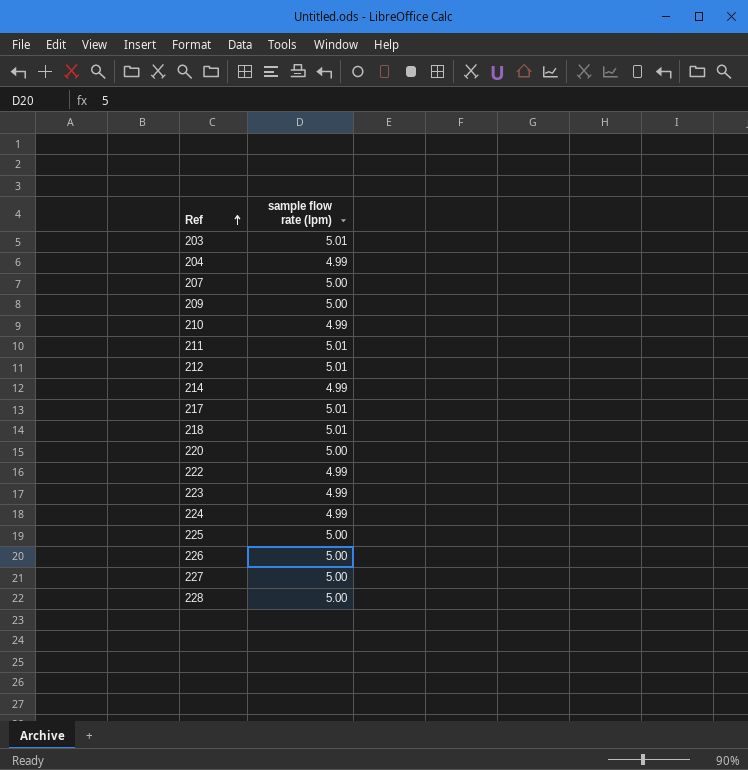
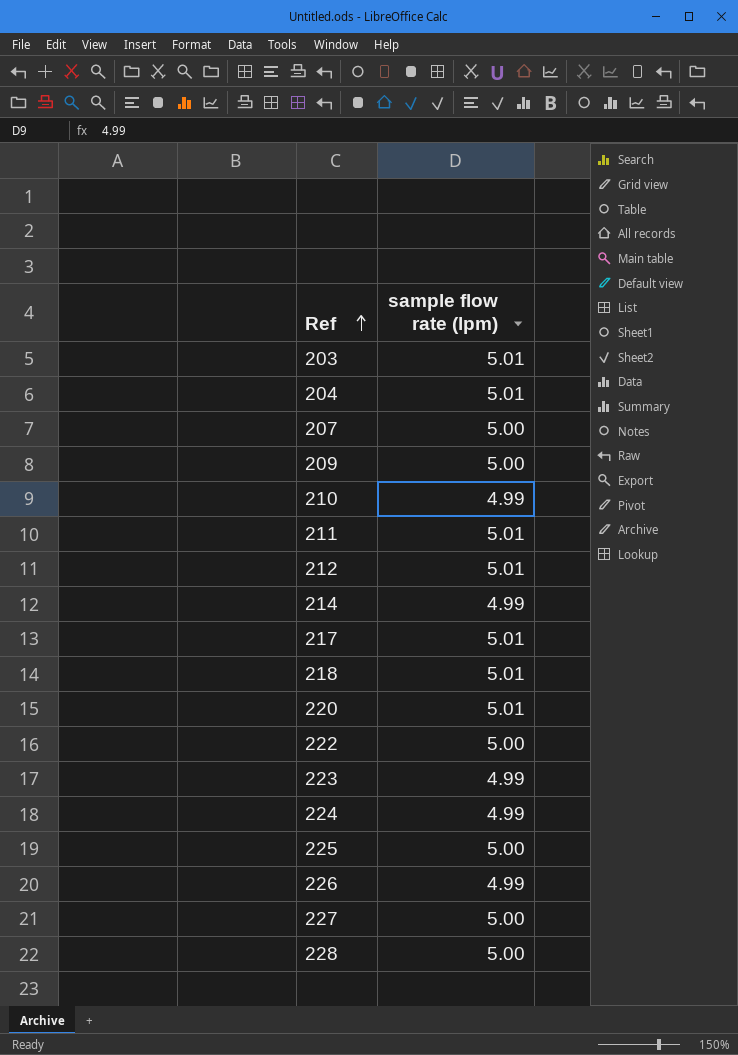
204 | sample flow rate (lpm): 4.99 -> 5.01
220 | sample flow rate (lpm): 5.00 -> 5.01
222 | sample flow rate (lpm): 4.99 -> 5.00
226 | sample flow rate (lpm): 5.00 -> 4.99

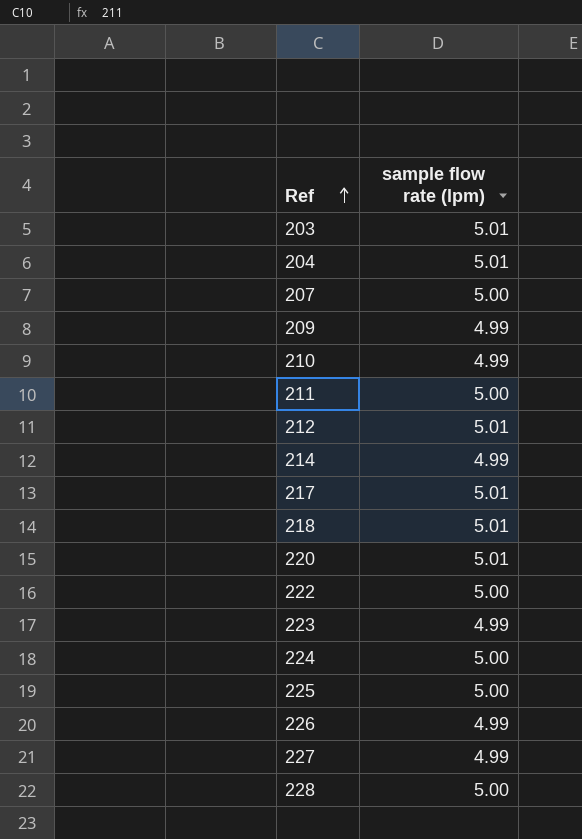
209 | sample flow rate (lpm): 5.00 -> 4.99
211 | sample flow rate (lpm): 5.01 -> 5.00
224 | sample flow rate (lpm): 4.99 -> 5.00
227 | sample flow rate (lpm): 5.00 -> 4.99

